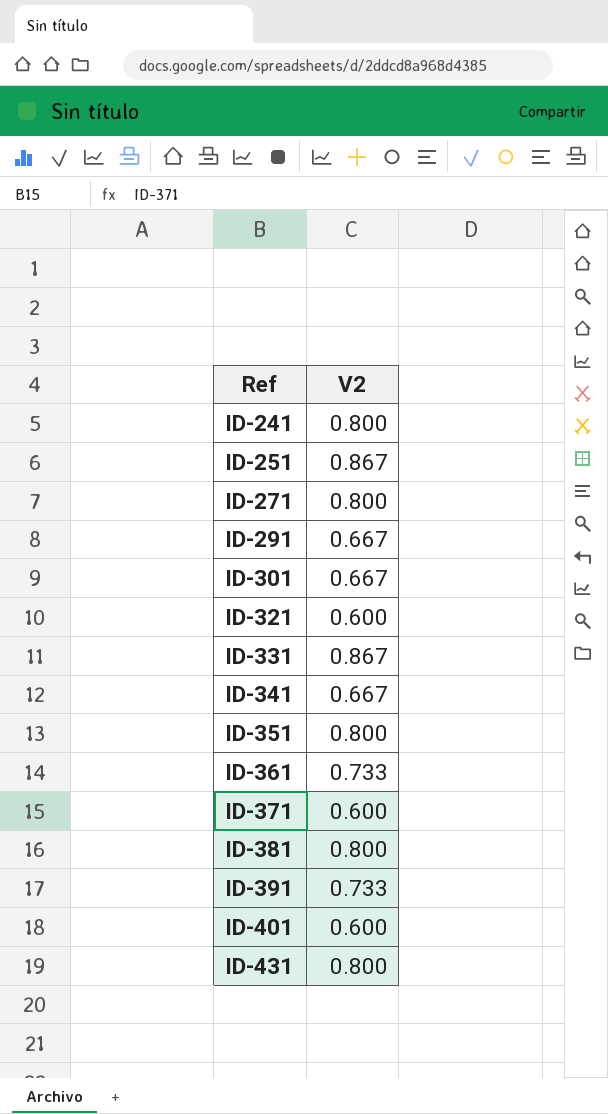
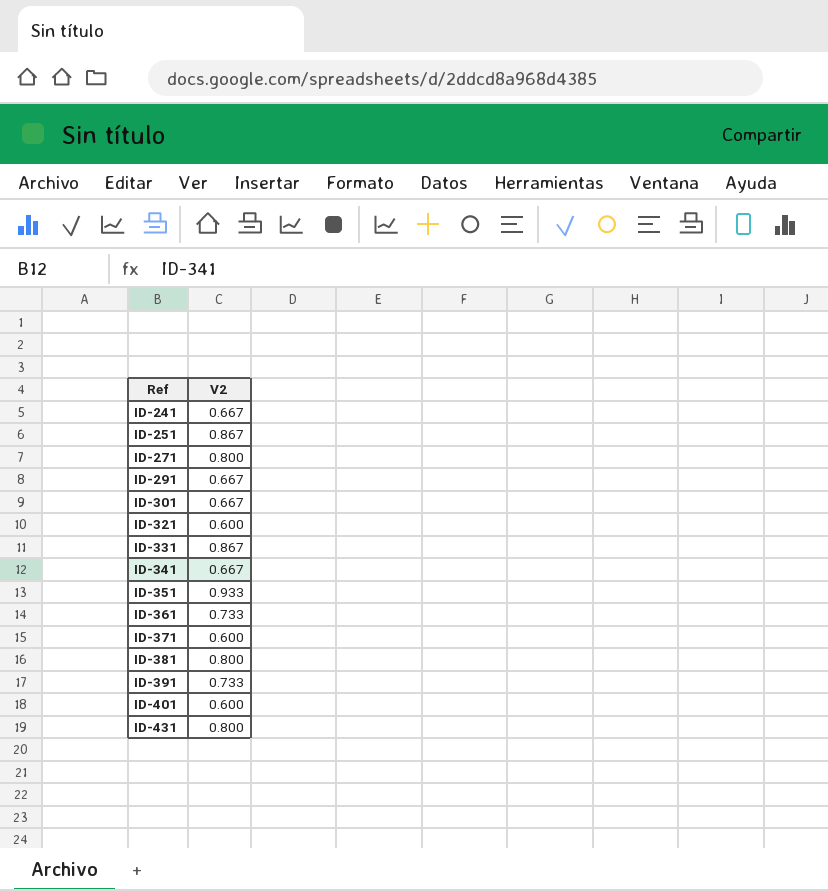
ID-241 | V2: 0.800 -> 0.667
ID-351 | V2: 0.800 -> 0.933

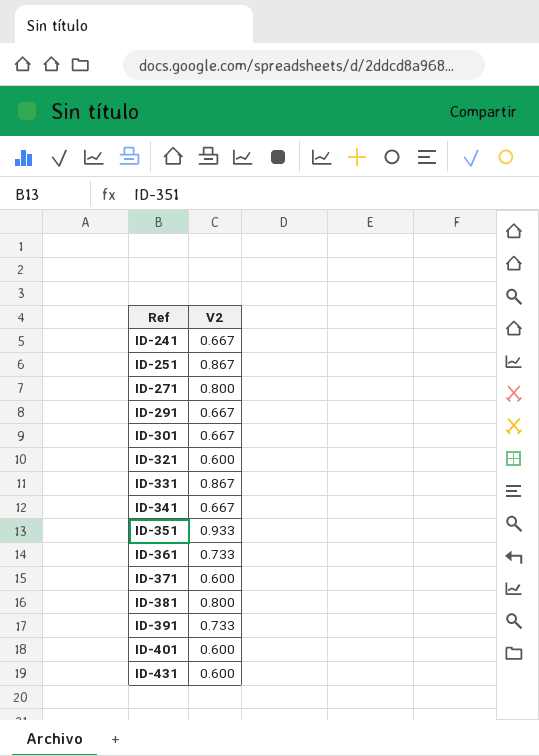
ID-431 | V2: 0.800 -> 0.600

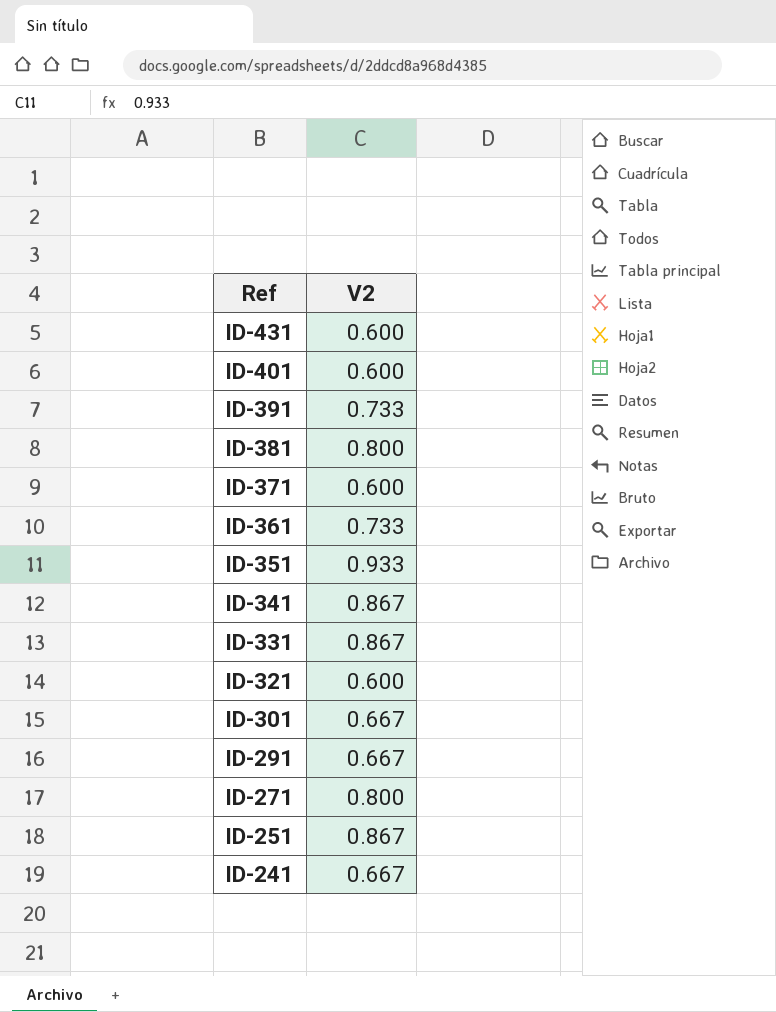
row order: Ref ascending -> Ref descending
ID-341 | V2: 0.667 -> 0.867

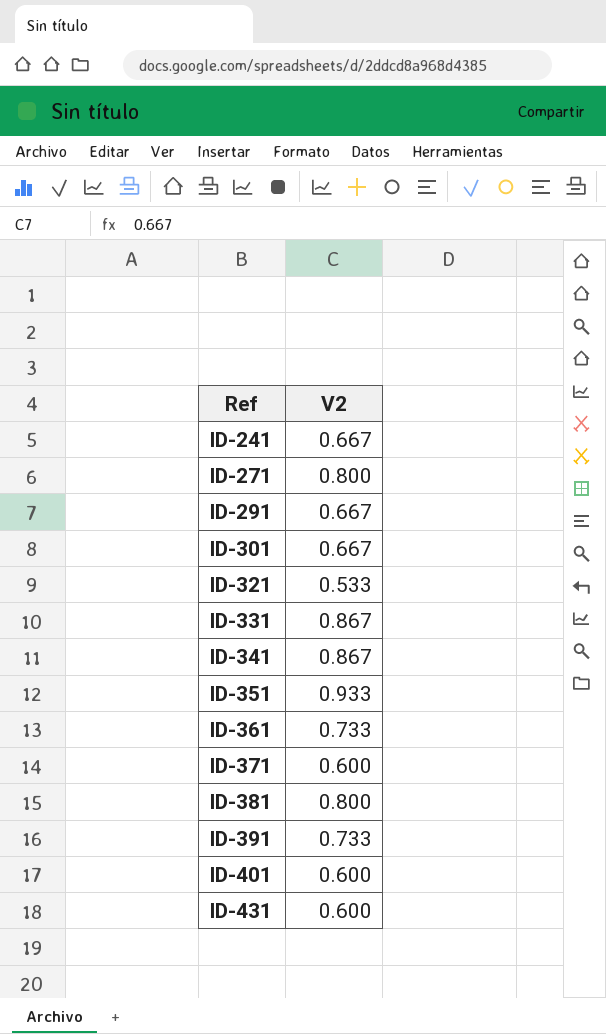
row order: Ref descending -> Ref ascending
row ID-251: 0.867 -> none
ID-321 | V2: 0.600 -> 0.533

